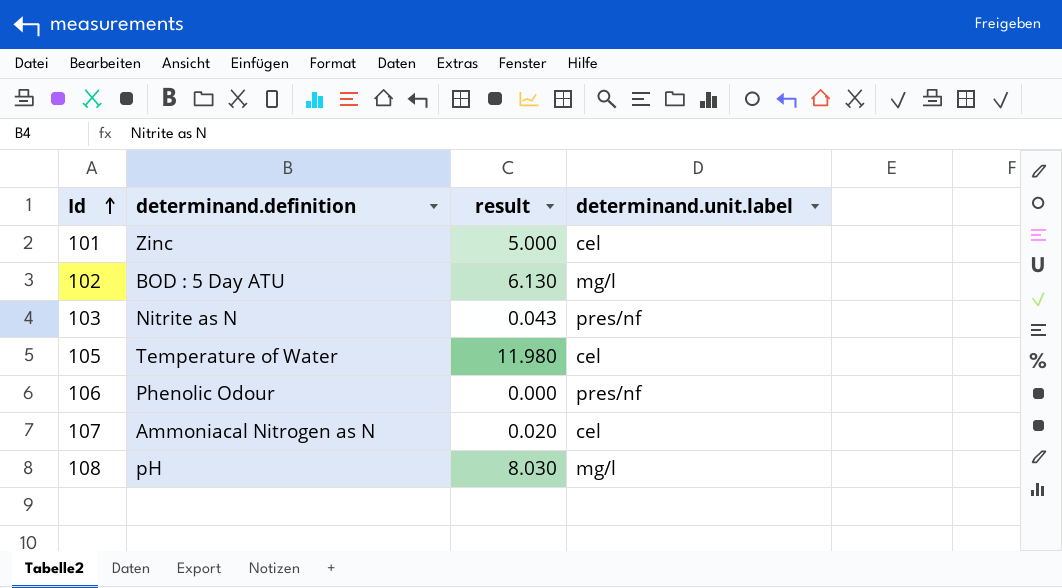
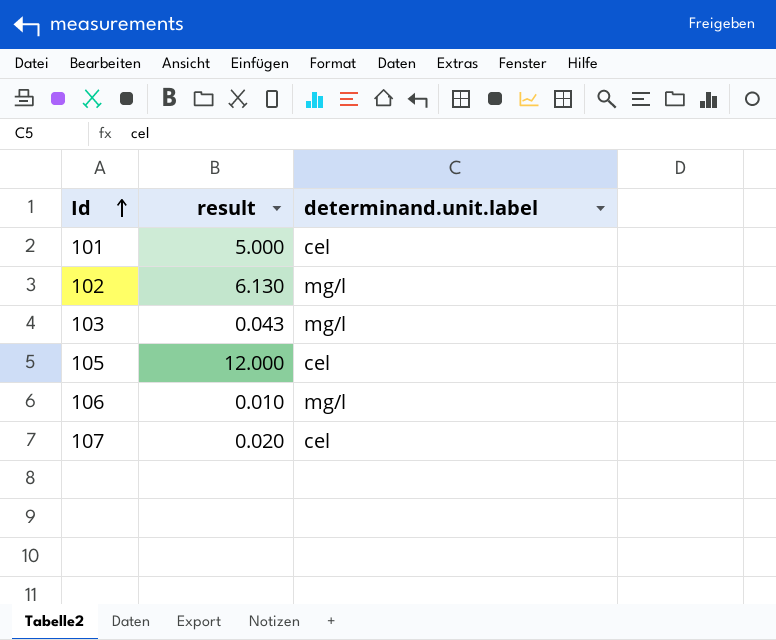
column determinand.definition | position: 2 -> none
row 108: pH | 8.030 | mg/l -> none
103 | determinand.unit.label: pres/nf -> mg/l
105 | result: 11.980 -> 12.000
106 | result: 0.000 -> 0.010
106 | determinand.unit.label: pres/nf -> mg/l

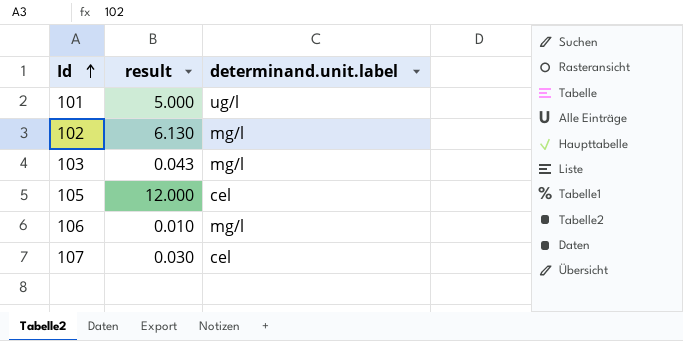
101 | determinand.unit.label: cel -> ug/l
107 | result: 0.020 -> 0.030

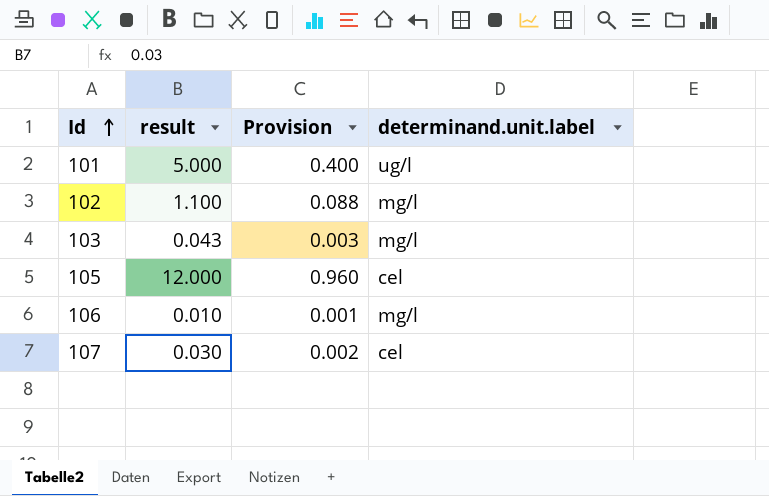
column Provision | formula: none -> [result] * 0.08
102 | result: 6.130 -> 1.100

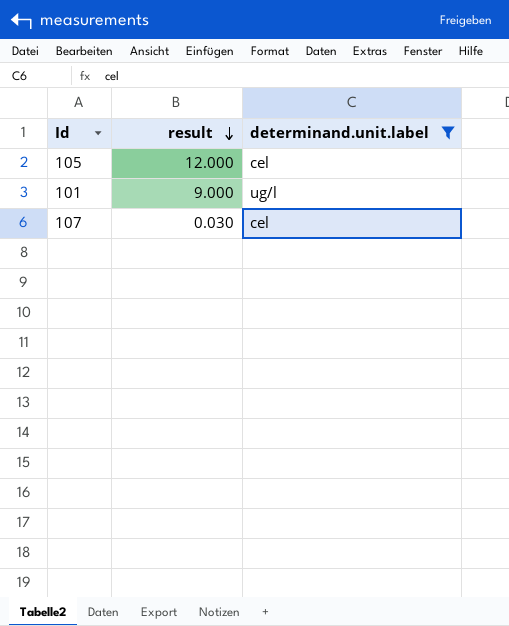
filter: none -> determinand.unit.label != mg/l
row order: Id ascending -> result descending
column Provision | formula: [result] * 0.08 -> none
101 | result: 5.000 -> 9.000

